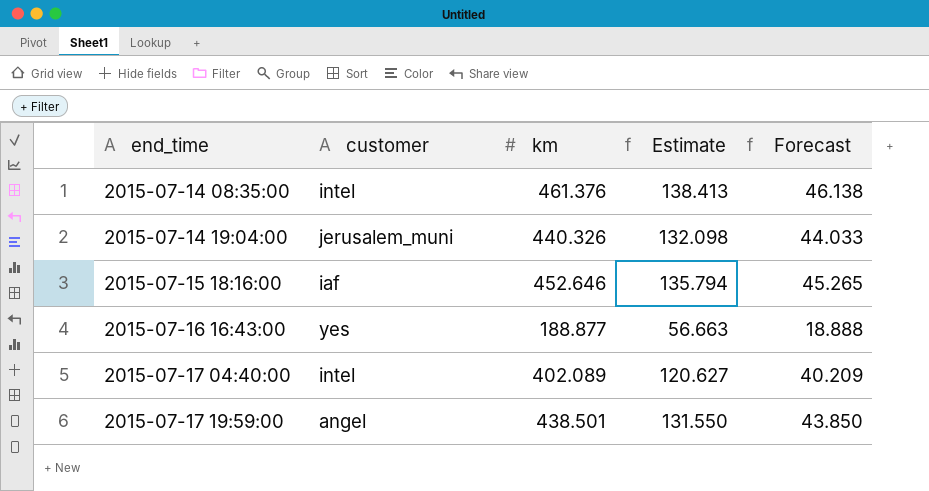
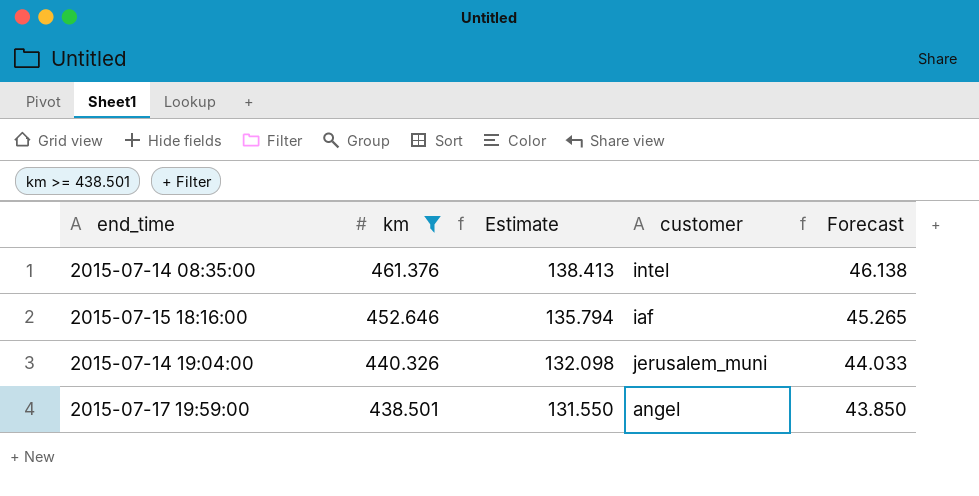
filter: none -> km >= 438.501
row order: end_time ascending -> km descending
column customer | position: 2 -> 4

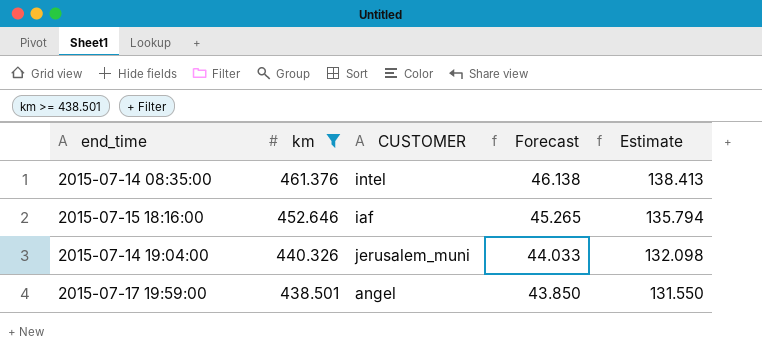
column name: customer -> CUSTOMER
column Estimate | position: 3 -> 5

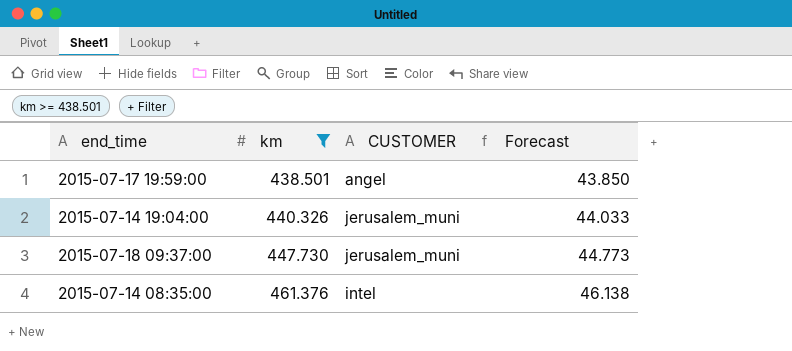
row order: km descending -> km ascending
column Estimate | formula: [km] * 0.3 -> none
row 2015-07-15 18:16:00: 452.646 | iaf | 45.265 | 135.794 -> none
row 2015-07-18 09:37:00: none -> 447.730 | jerusalem_muni | 44.773

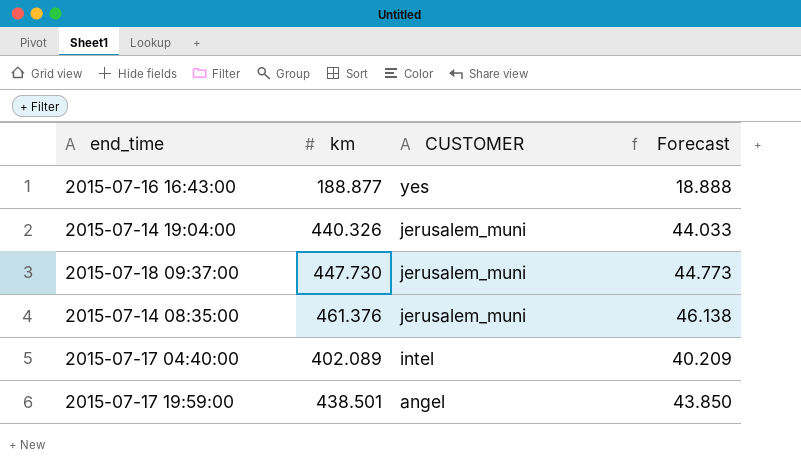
filter: km >= 438.501 -> none
row order: km ascending -> CUSTOMER descending
2015-07-14 08:35:00 | CUSTOMER: intel -> jerusalem_muni

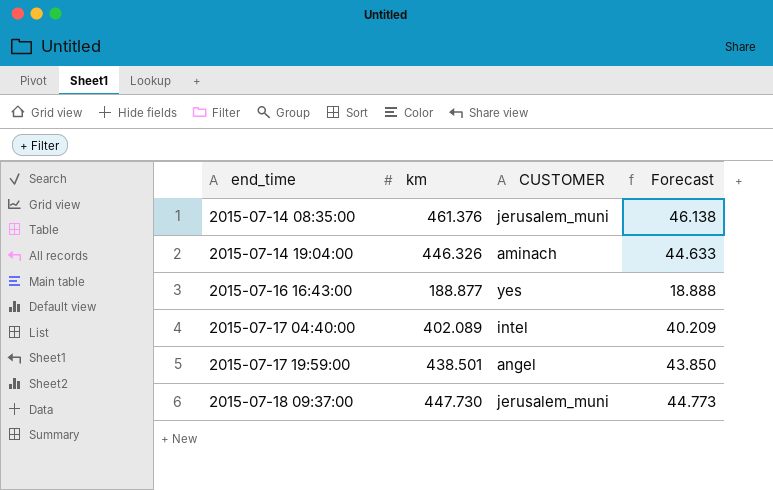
row order: CUSTOMER descending -> end_time ascending
2015-07-14 19:04:00 | km: 440.326 -> 446.326
2015-07-14 19:04:00 | CUSTOMER: jerusalem_muni -> aminach
2015-07-14 19:04:00 | Forecast: 44.033 -> 44.633

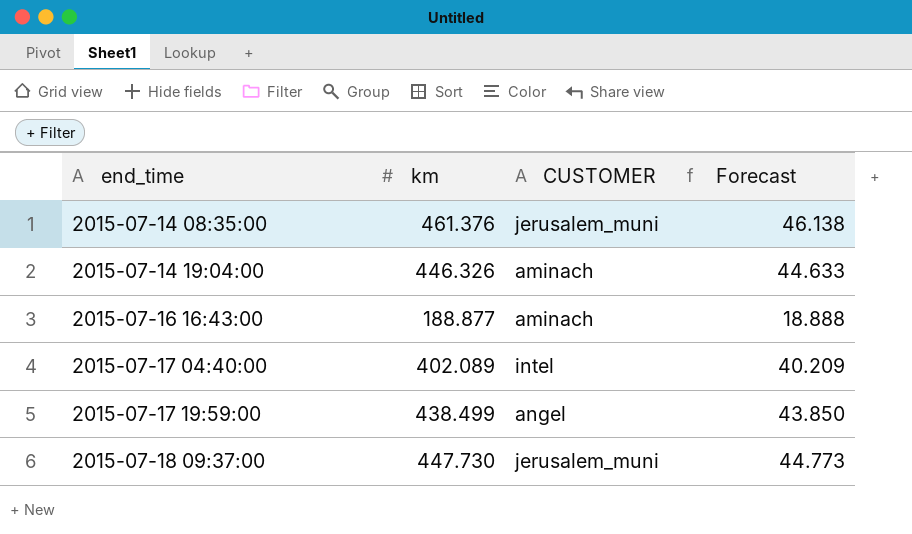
2015-07-16 16:43:00 | CUSTOMER: yes -> aminach
2015-07-17 19:59:00 | km: 438.501 -> 438.499

